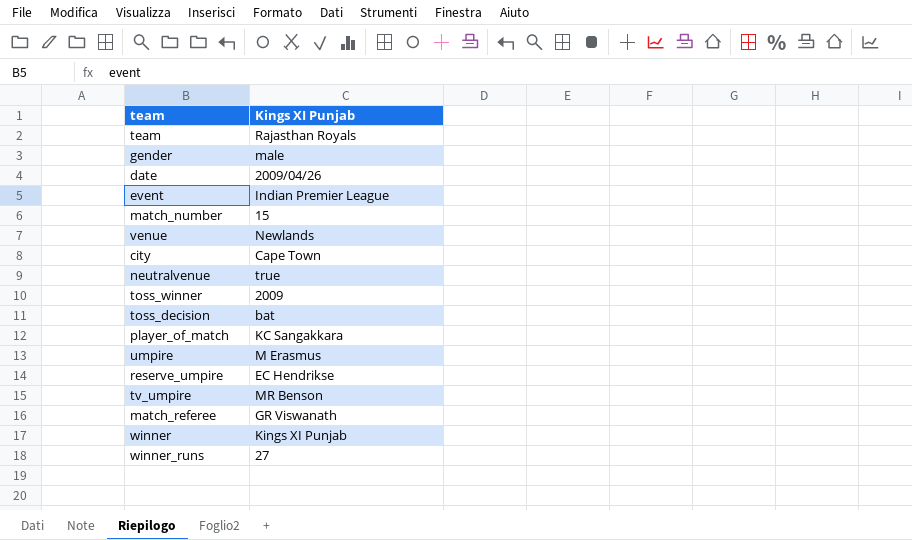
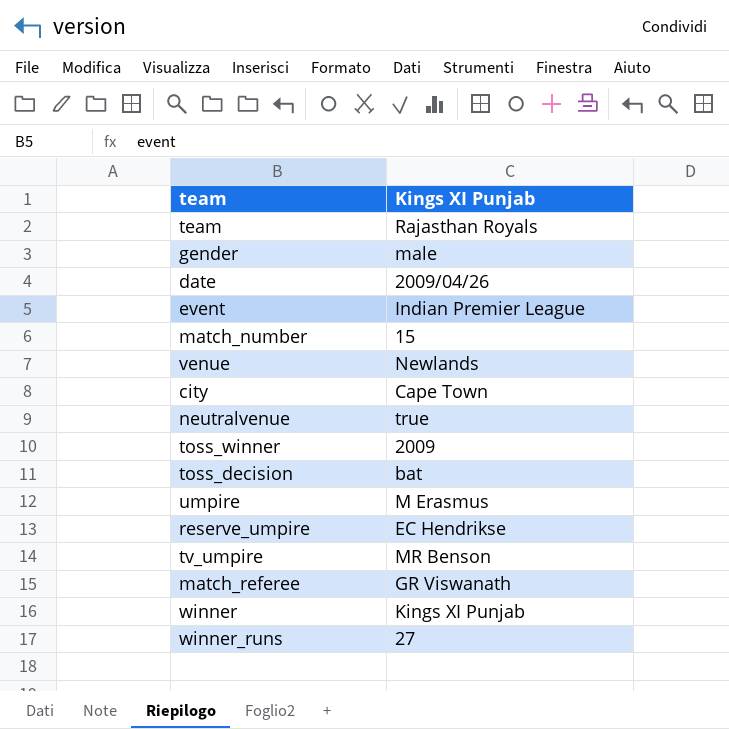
row player_of_match: KC Sangakkara -> none

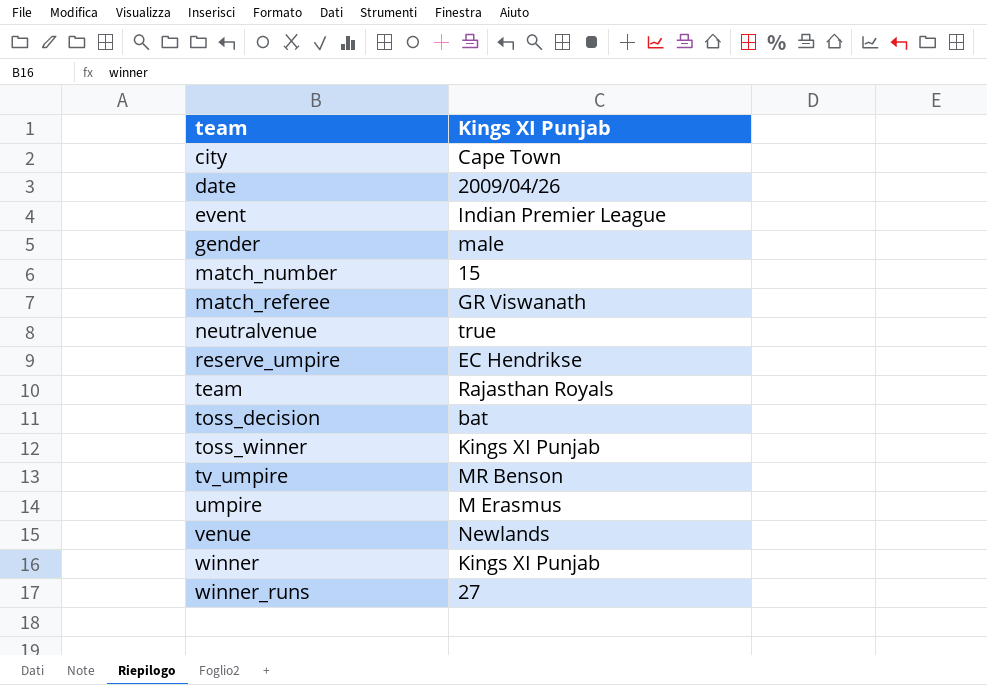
row order: none -> team ascending
toss_winner | Kings XI Punjab: 2009 -> Kings XI Punjab

